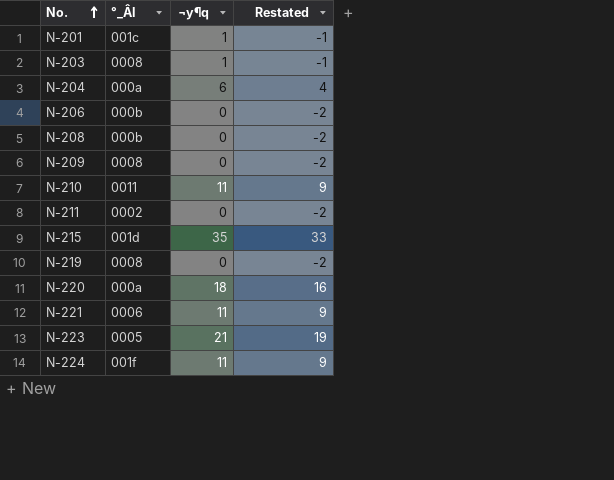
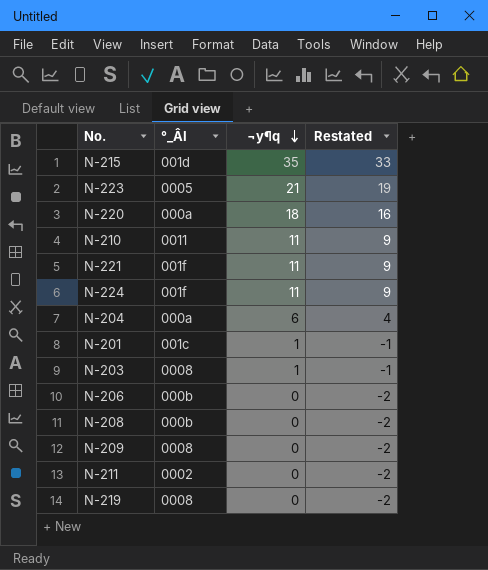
row order: No. ascending -> ¬y¶q descending
N-221 | °_ÂI: 0006 -> 001f

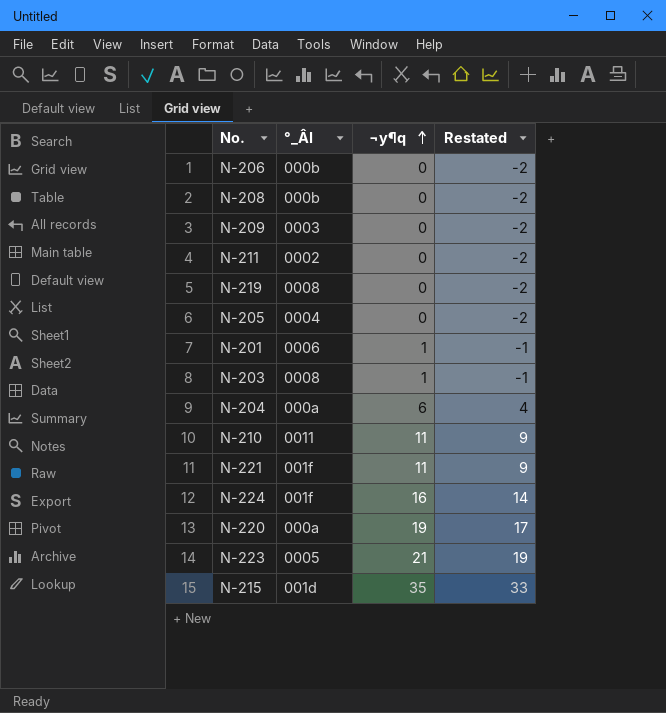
row order: ¬y¶q descending -> ¬y¶q ascending
N-209 | °_ÂI: 0008 -> 0003
row N-205: none -> 0004 | 0 | -2
N-201 | °_ÂI: 001c -> 0006
N-224 | ¬y¶q: 11 -> 16
N-224 | Restated: 9 -> 14
N-220 | ¬y¶q: 18 -> 19
N-220 | Restated: 16 -> 17

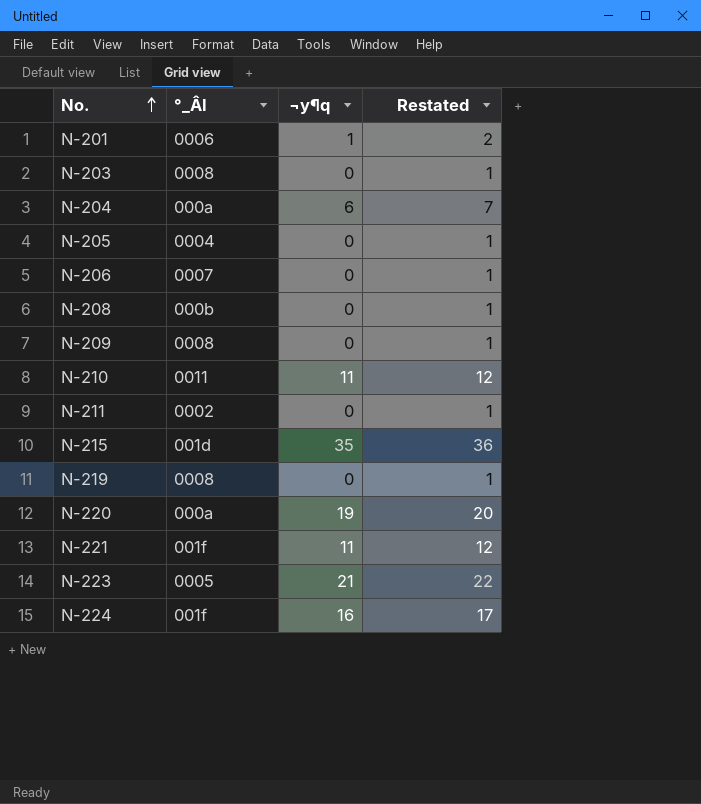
row order: ¬y¶q ascending -> No. ascending
column Restated | formula: [¬y¶q] - 2 -> [¬y¶q] + 1
N-203 | ¬y¶q: 1 -> 0
N-206 | °_ÂI: 000b -> 0007
N-209 | °_ÂI: 0003 -> 0008

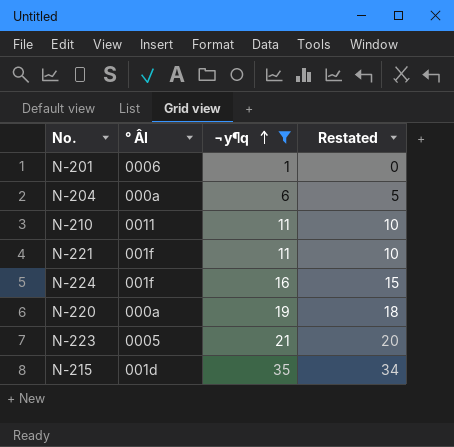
filter: none -> ¬y¶q != 0
row order: No. ascending -> ¬y¶q ascending
column name: °_ÂI -> ° ÂI
column Restated | formula: [¬y¶q] + 1 -> [¬y¶q] - 1

